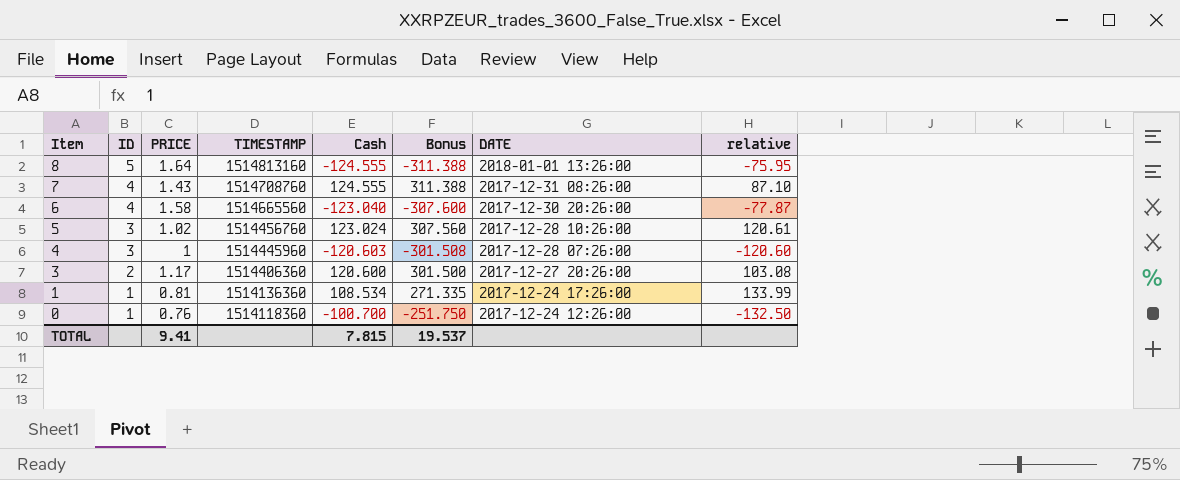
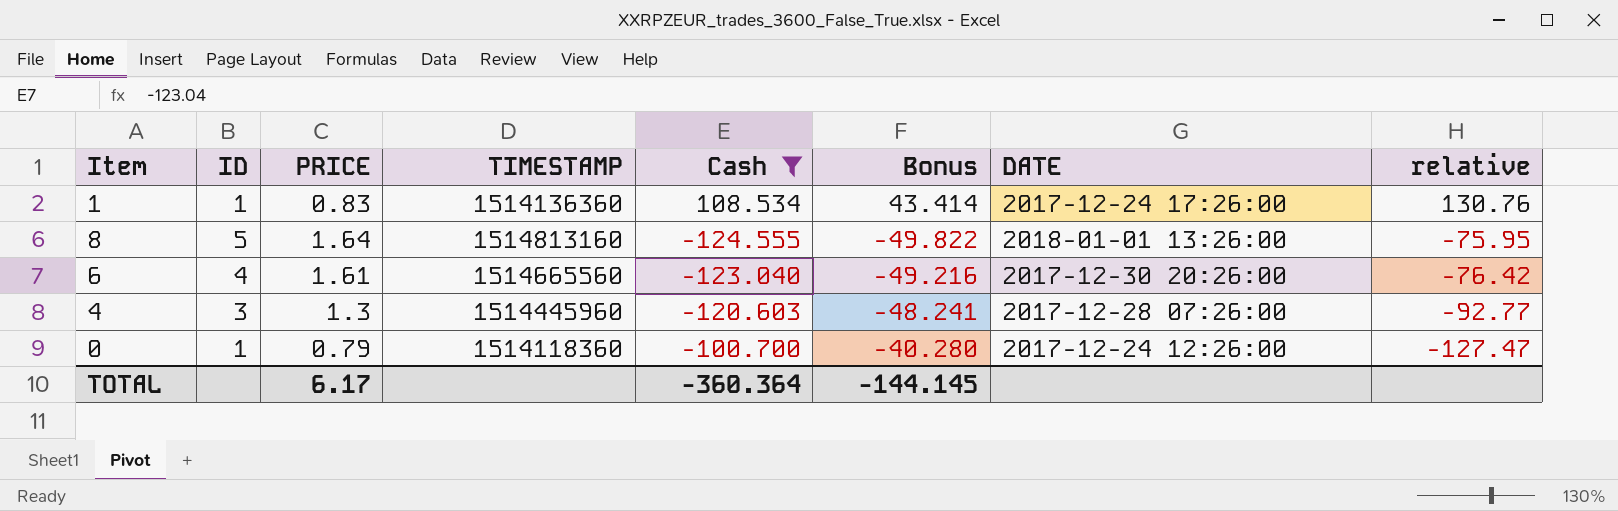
filter: none -> Cash <= 108.534
row order: Item descending -> relative descending
column Bonus | formula: [Cash] * 2.5 -> [Cash] * 0.4
1 | PRICE: 0.81 -> 0.83
1 | relative: 133.99 -> 130.76
6 | PRICE: 1.58 -> 1.61
6 | relative: -77.87 -> -76.42
4 | PRICE: 1 -> 1.3
4 | relative: -120.60 -> -92.77
0 | PRICE: 0.76 -> 0.79
0 | relative: -132.50 -> -127.47
TOTAL | PRICE: 9.41 -> 6.17
TOTAL | Cash: 7.815 -> -360.364
TOTAL | Bonus: 19.537 -> -144.145

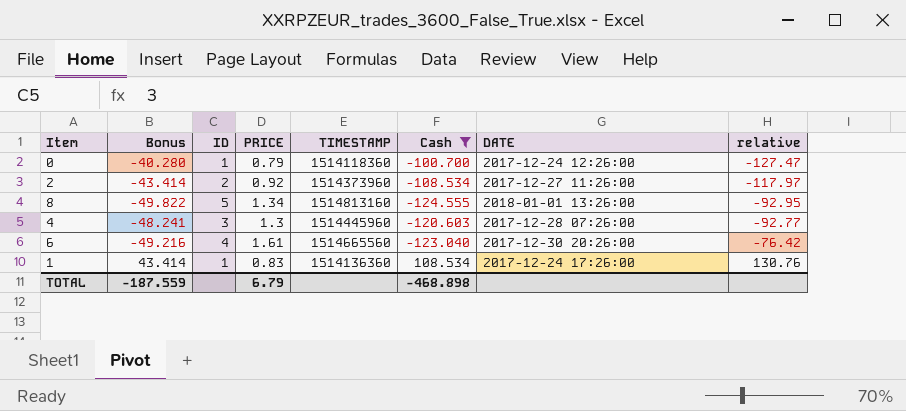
row order: relative descending -> relative ascending
column Bonus | position: 6 -> 2
row 2: none -> -43.414 | 2 | 0.92 | 1514373960 | -108.534 | 2017-12-27 11:26:00 | -117.97
8 | PRICE: 1.64 -> 1.34
8 | relative: -75.95 -> -92.95
TOTAL | Bonus: -144.145 -> -187.559
TOTAL | PRICE: 6.17 -> 6.79
TOTAL | Cash: -360.364 -> -468.898

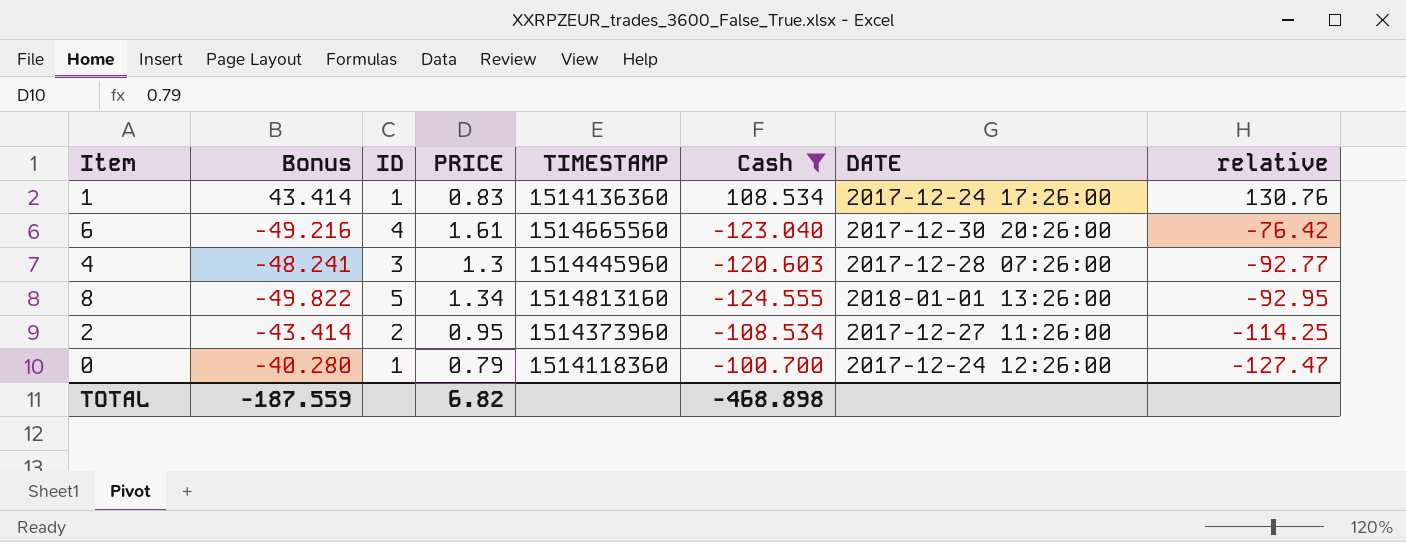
row order: relative ascending -> relative descending
2 | PRICE: 0.92 -> 0.95
2 | relative: -117.97 -> -114.25
TOTAL | PRICE: 6.79 -> 6.82

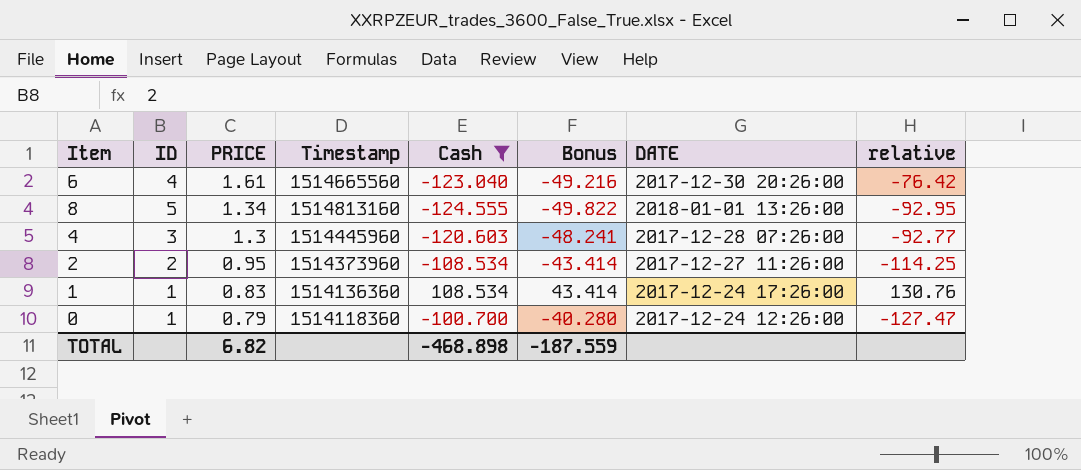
row order: relative descending -> PRICE descending
column name: TIMESTAMP -> Timestamp
column Bonus | position: 2 -> 6

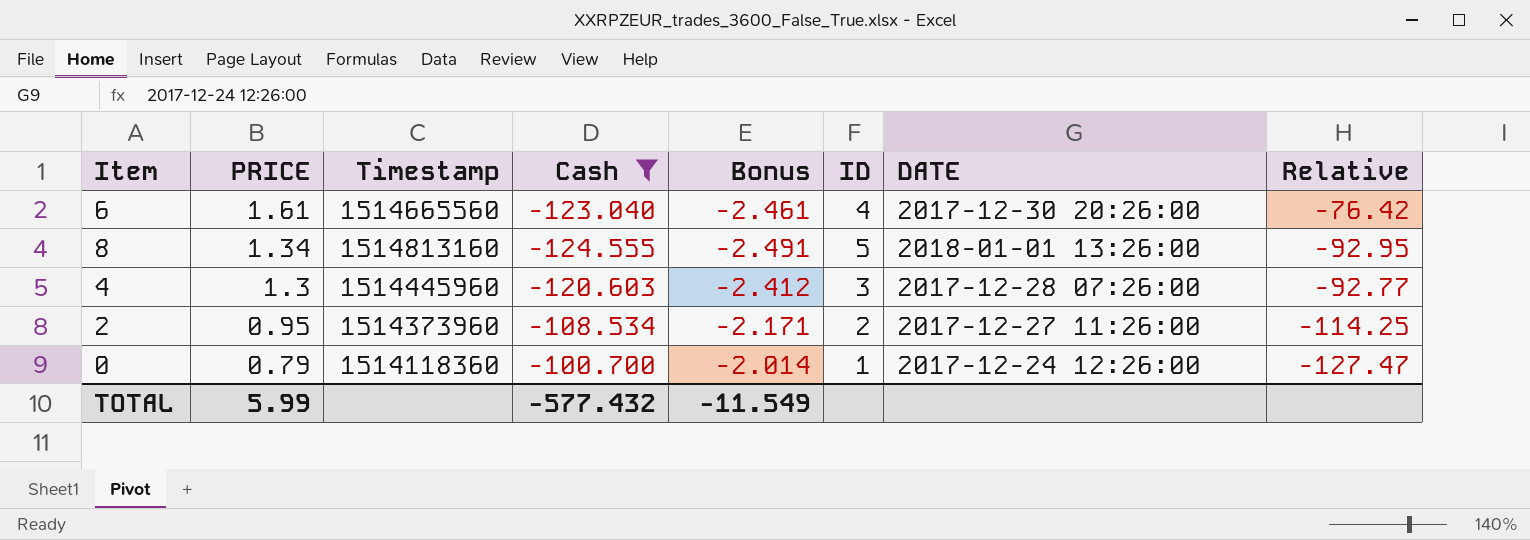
column Bonus | formula: [Cash] * 0.4 -> [Cash] * 0.02
column ID | position: 2 -> 6
column name: relative -> Relative
row 1: 1 | 0.83 | 1514136360 | 108.534 | 43.414 | 2017-12-24 17:26:00 | 130.76 -> none
TOTAL | PRICE: 6.82 -> 5.99
TOTAL | Cash: -468.898 -> -577.432
TOTAL | Bonus: -187.559 -> -11.549

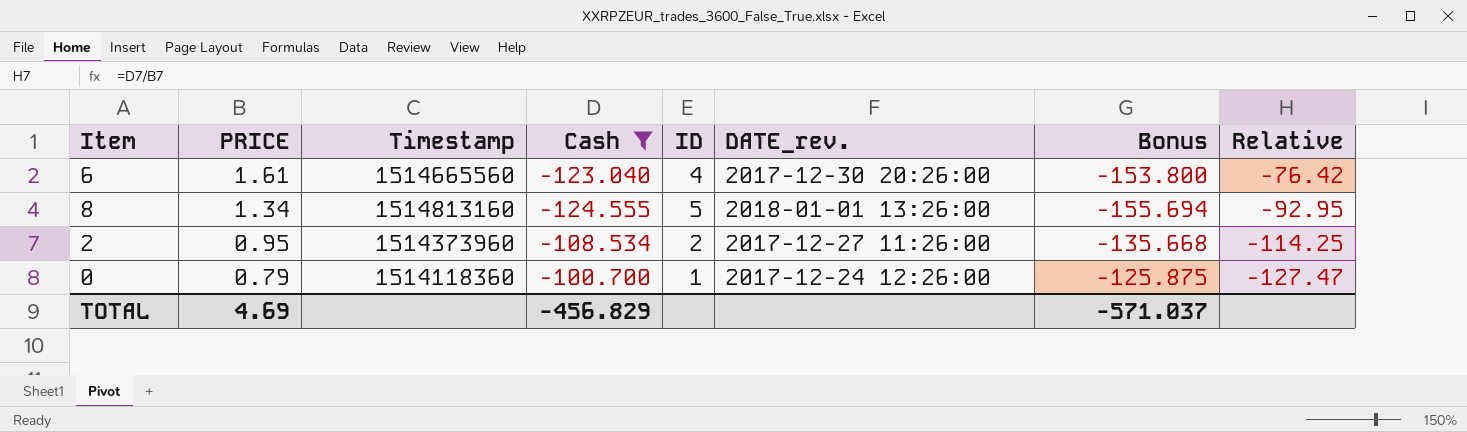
column name: DATE -> DATE_rev.
column Bonus | formula: [Cash] * 0.02 -> [Cash] * 1.25
column Bonus | position: 5 -> 7
row 4: 1.3 | 1514445960 | -120.603 | -2.412 | 3 | 2017-12-28 07:26:00 | -92.77 -> none
TOTAL | PRICE: 5.99 -> 4.69
TOTAL | Cash: -577.432 -> -456.829
TOTAL | Bonus: -11.549 -> -571.037

